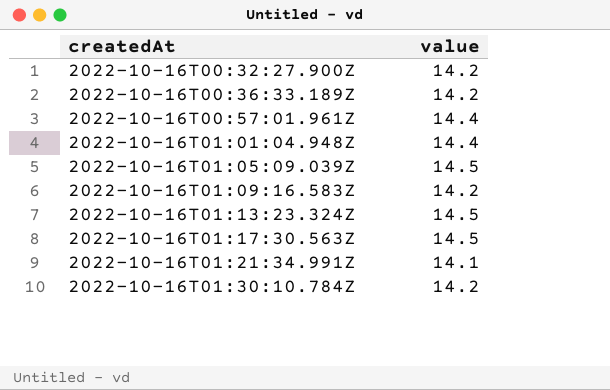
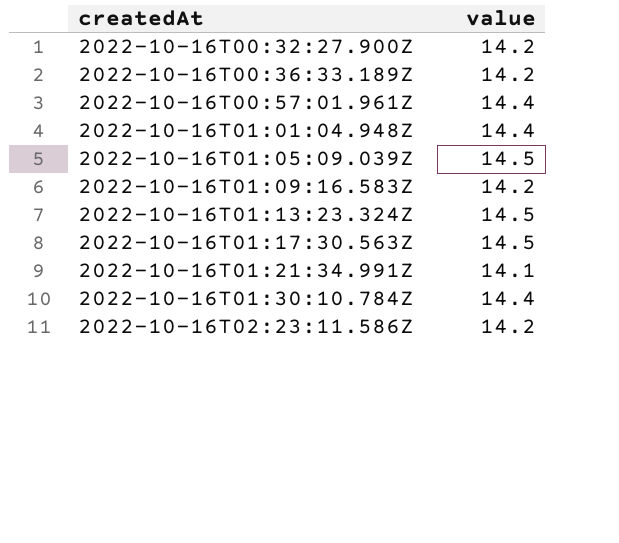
2022-10-16T01:30:10.784Z | value: 14.2 -> 14.4
row 2022-10-16T02:23:11.586Z: none -> 14.2

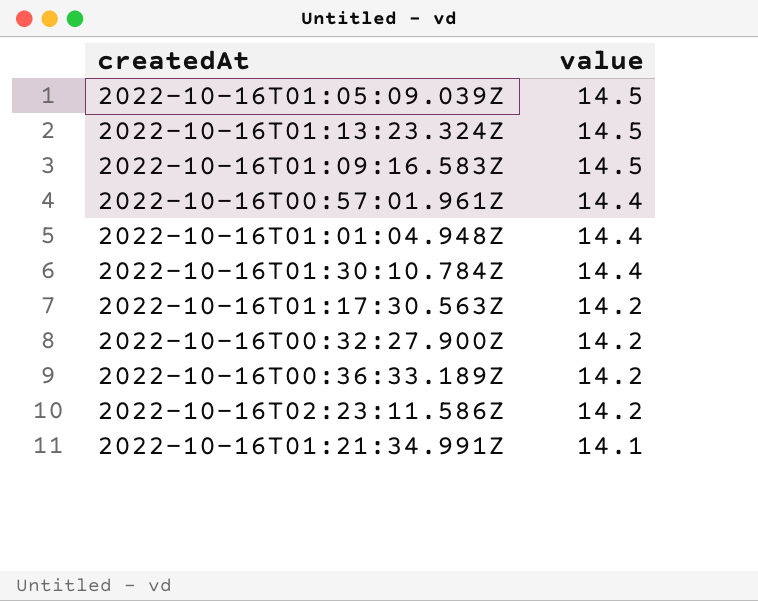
row order: createdAt ascending -> value descending
2022-10-16T01:09:16.583Z | value: 14.2 -> 14.5
2022-10-16T01:17:30.563Z | value: 14.5 -> 14.2

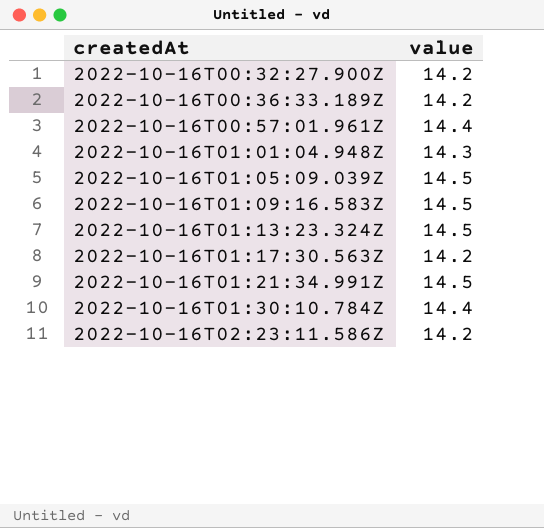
row order: value descending -> createdAt ascending
2022-10-16T01:01:04.948Z | value: 14.4 -> 14.3
2022-10-16T01:21:34.991Z | value: 14.1 -> 14.5

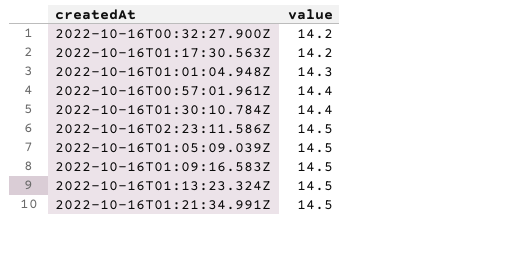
row order: createdAt ascending -> value ascending
row 2022-10-16T00:36:33.189Z: 14.2 -> none
2022-10-16T02:23:11.586Z | value: 14.2 -> 14.5

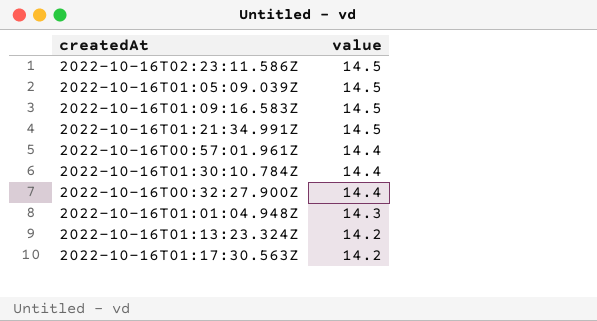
row order: value ascending -> value descending
2022-10-16T00:32:27.900Z | value: 14.2 -> 14.4
2022-10-16T01:13:23.324Z | value: 14.5 -> 14.2

